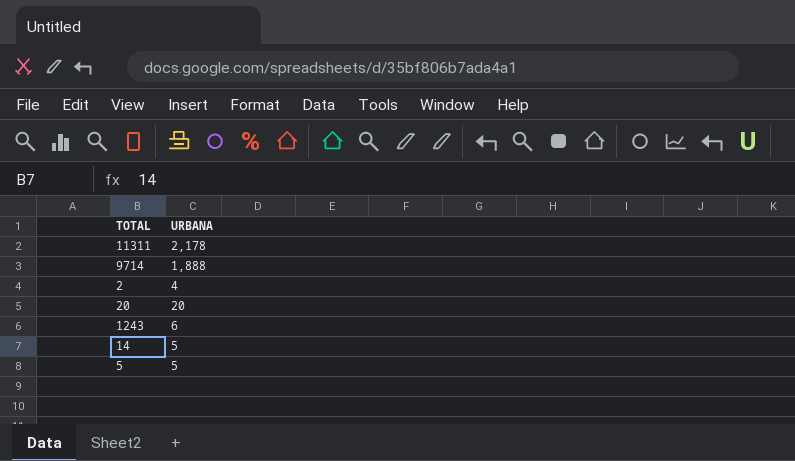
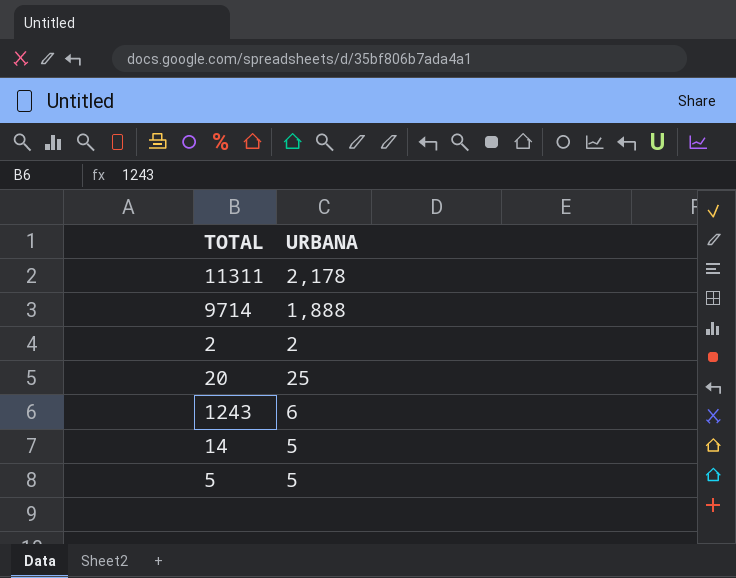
2 | URBANA: 4 -> 2
20 | URBANA: 20 -> 25

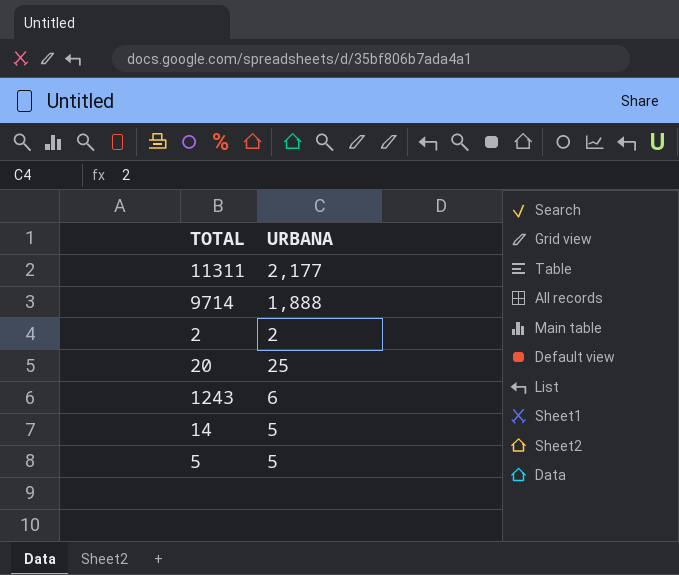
11311 | URBANA: 2,178 -> 2,177

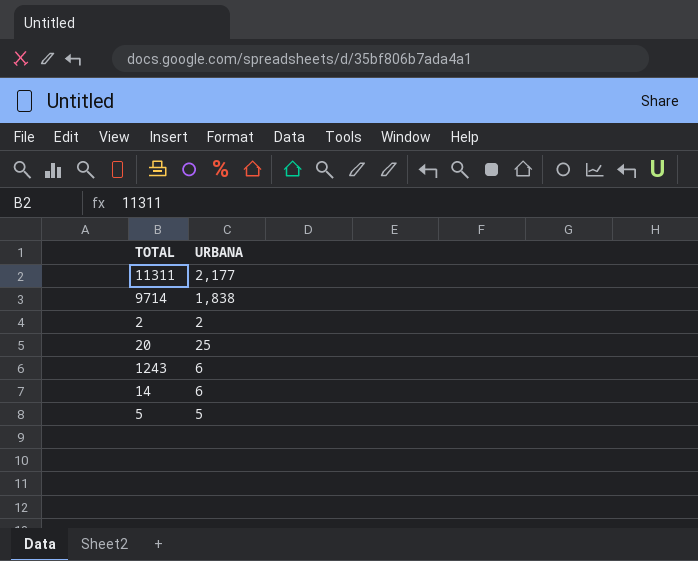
9714 | URBANA: 1,888 -> 1,838
14 | URBANA: 5 -> 6

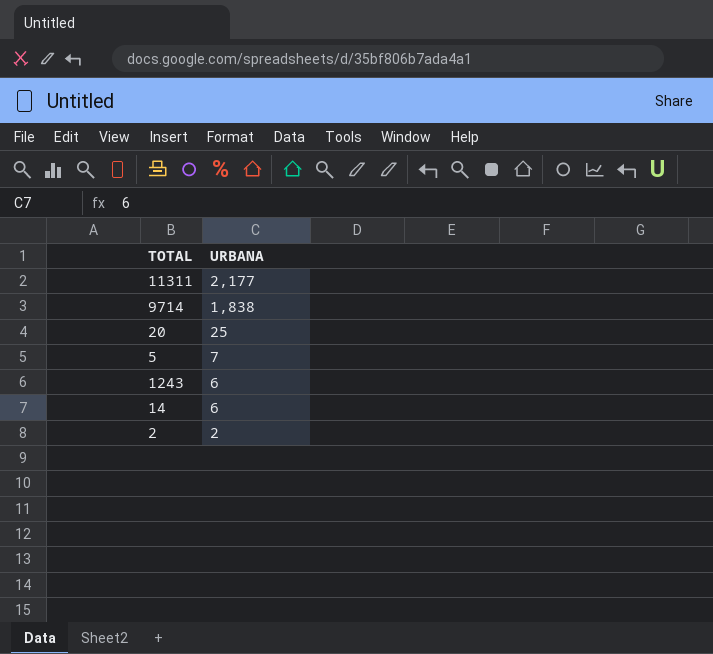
row order: none -> URBANA descending
5 | URBANA: 5 -> 7

